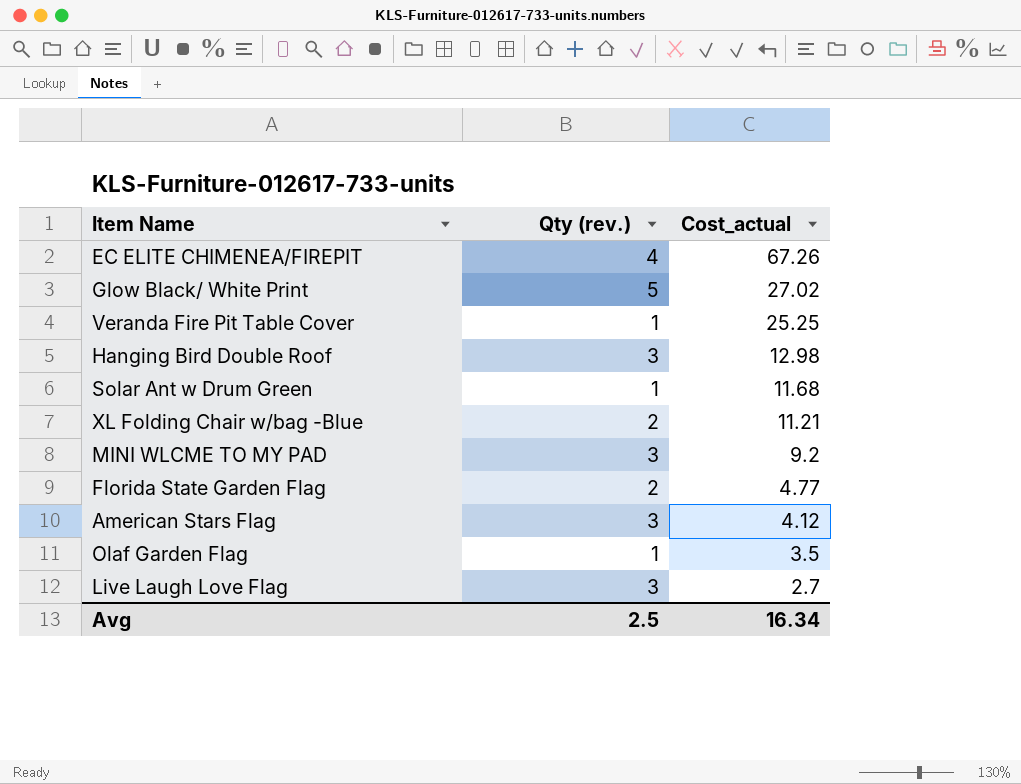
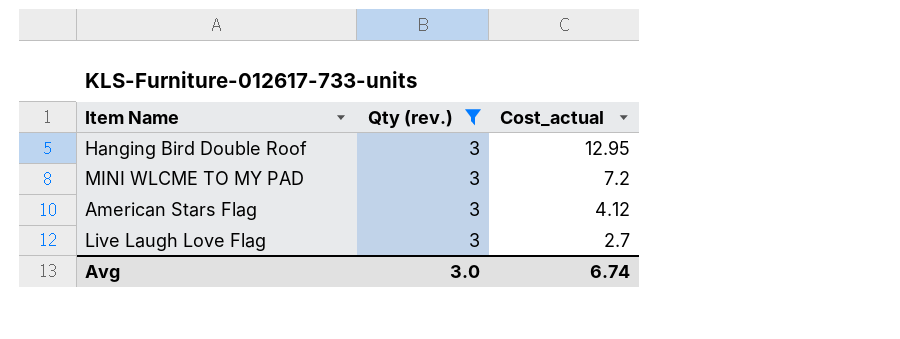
filter: none -> Qty (rev.) = 3
Hanging Bird Double Roof | Cost_actual: 12.98 -> 12.95
MINI WLCME TO MY PAD | Cost_actual: 9.2 -> 7.2
Avg | Qty (rev.): 2.5 -> 3.0
Avg | Cost_actual: 16.34 -> 6.74

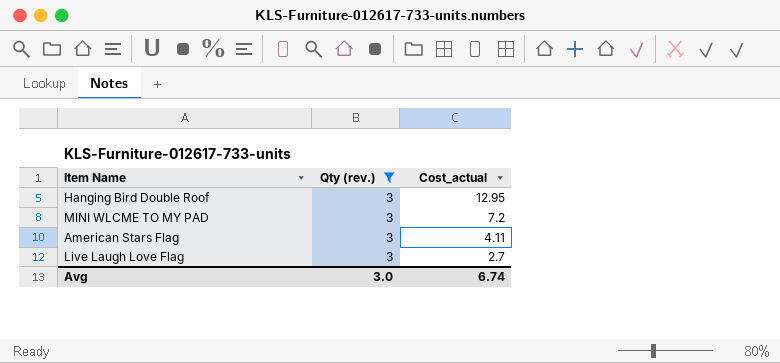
American Stars Flag | Cost_actual: 4.12 -> 4.11

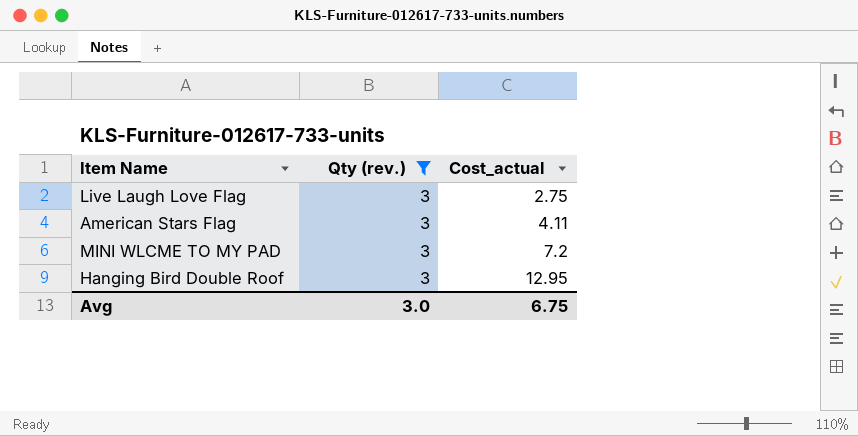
row order: Cost_actual descending -> Cost_actual ascending
Live Laugh Love Flag | Cost_actual: 2.7 -> 2.75
Avg | Cost_actual: 6.74 -> 6.75

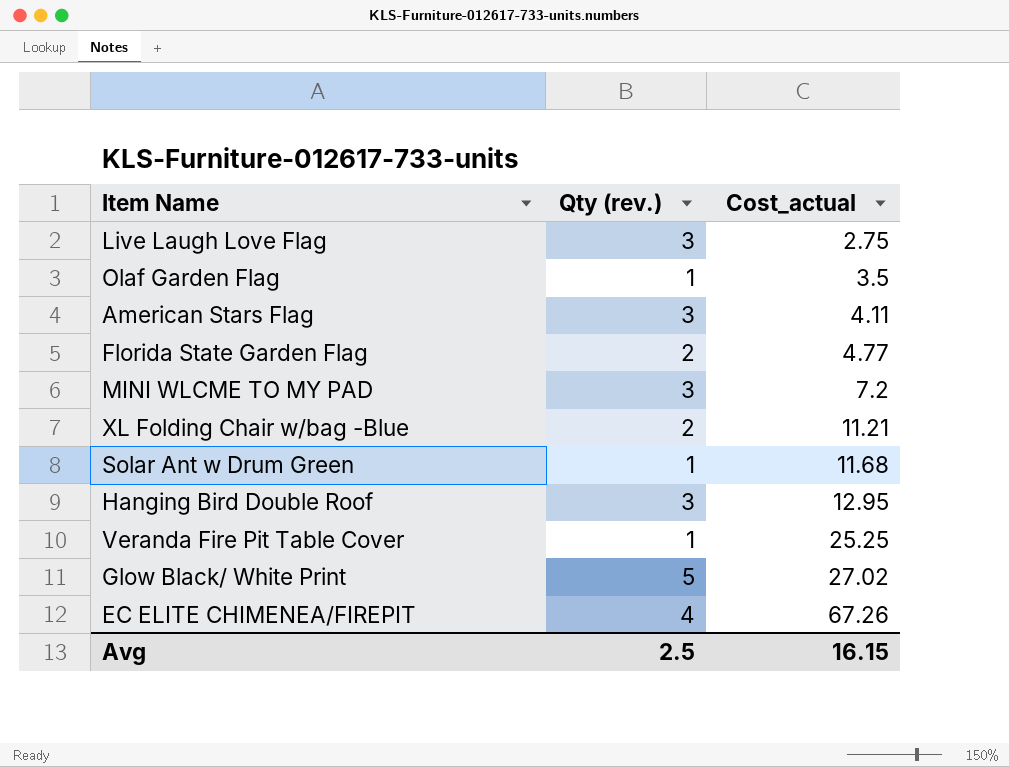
filter: Qty (rev.) = 3 -> none
Avg | Qty (rev.): 3.0 -> 2.5
Avg | Cost_actual: 6.75 -> 16.15

